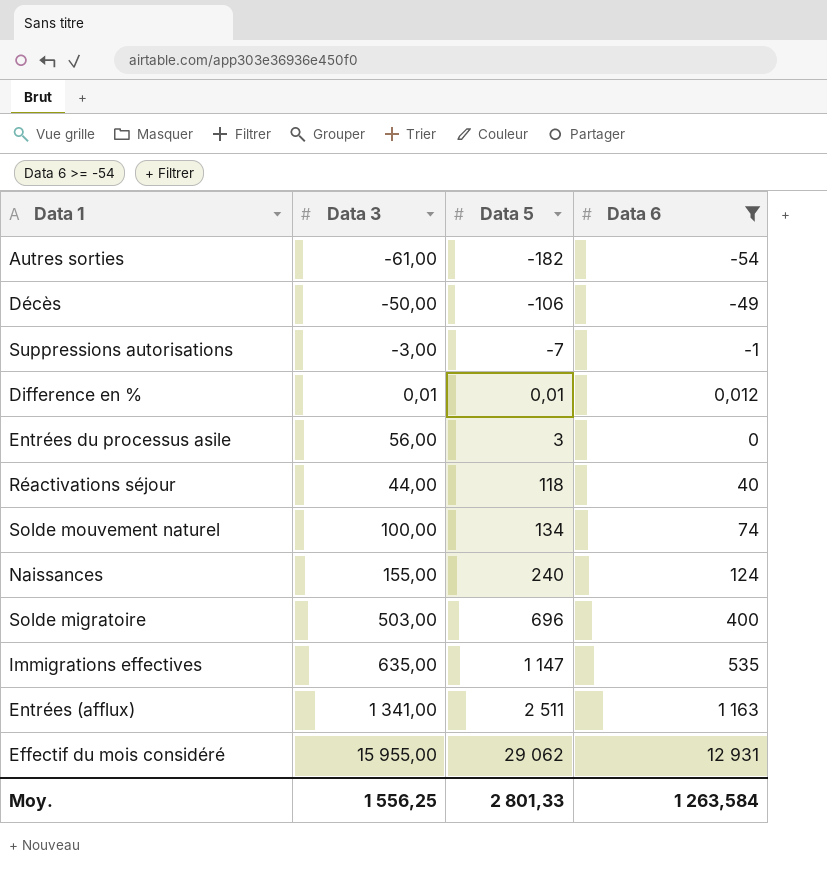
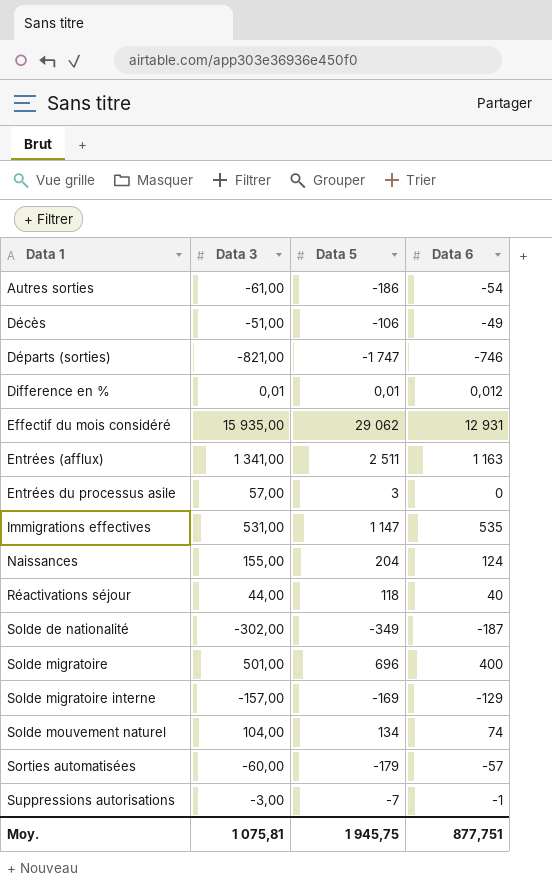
filter: Data 6 >= -54 -> none
row order: Data 5 ascending -> Data 1 ascending
Autres sorties | Data 5: -182 -> -186
Décès | Data 3: -50,00 -> -51,00
Effectif du mois considéré | Data 3: 15 955,00 -> 15 935,00
Entrées du processus asile | Data 3: 56,00 -> 57,00
Immigrations effectives | Data 3: 635,00 -> 531,00
Naissances | Data 5: 240 -> 204
Solde migratoire | Data 3: 503,00 -> 501,00
Solde mouvement naturel | Data 3: 100,00 -> 104,00
Moy. | Data 3: 1 556,25 -> 1 075,81
Moy. | Data 5: 2 801,33 -> 1 945,75
Moy. | Data 6: 1 263,584 -> 877,751

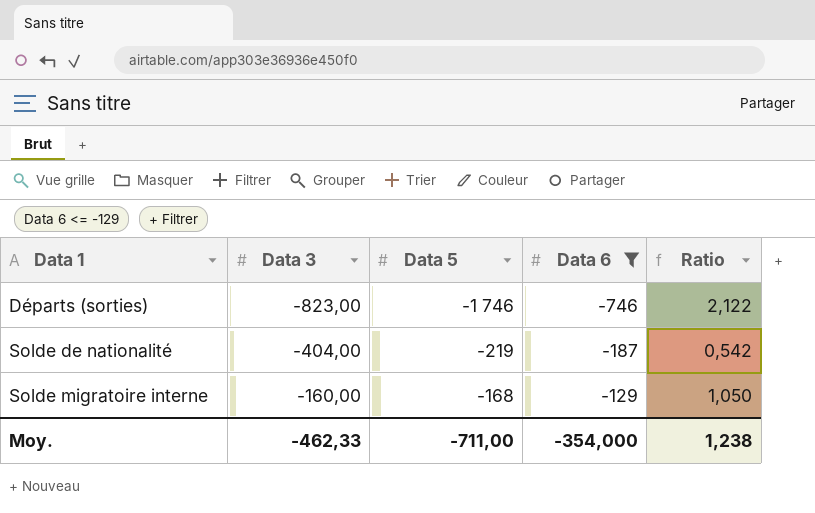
filter: none -> Data 6 <= -129
column Ratio | formula: none -> [Data 5] / [Data 3]
Départs (sorties) | Data 3: -821,00 -> -823,00
Départs (sorties) | Data 5: -1 747 -> -1 746
Solde de nationalité | Data 3: -302,00 -> -404,00
Solde de nationalité | Data 5: -349 -> -219
Solde migratoire interne | Data 3: -157,00 -> -160,00
Solde migratoire interne | Data 5: -169 -> -168
Moy. | Data 3: 1 075,81 -> -462,33
Moy. | Data 5: 1 945,75 -> -711,00
Moy. | Data 6: 877,751 -> -354,000

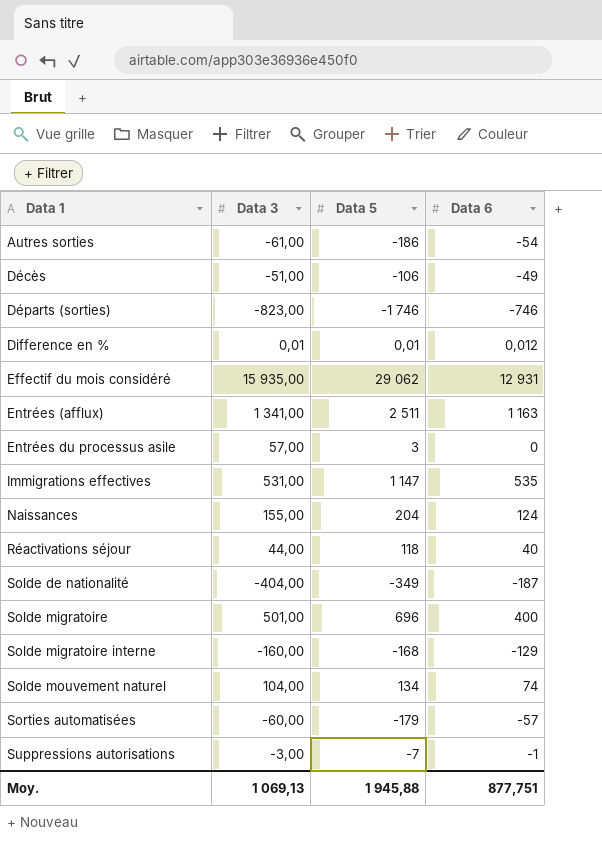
filter: Data 6 <= -129 -> none
column Ratio | formula: [Data 5] / [Data 3] -> none
Solde de nationalité | Data 5: -219 -> -349
Moy. | Data 3: -462,33 -> 1 069,13
Moy. | Data 5: -711,00 -> 1 945,88
Moy. | Data 6: -354,000 -> 877,751

